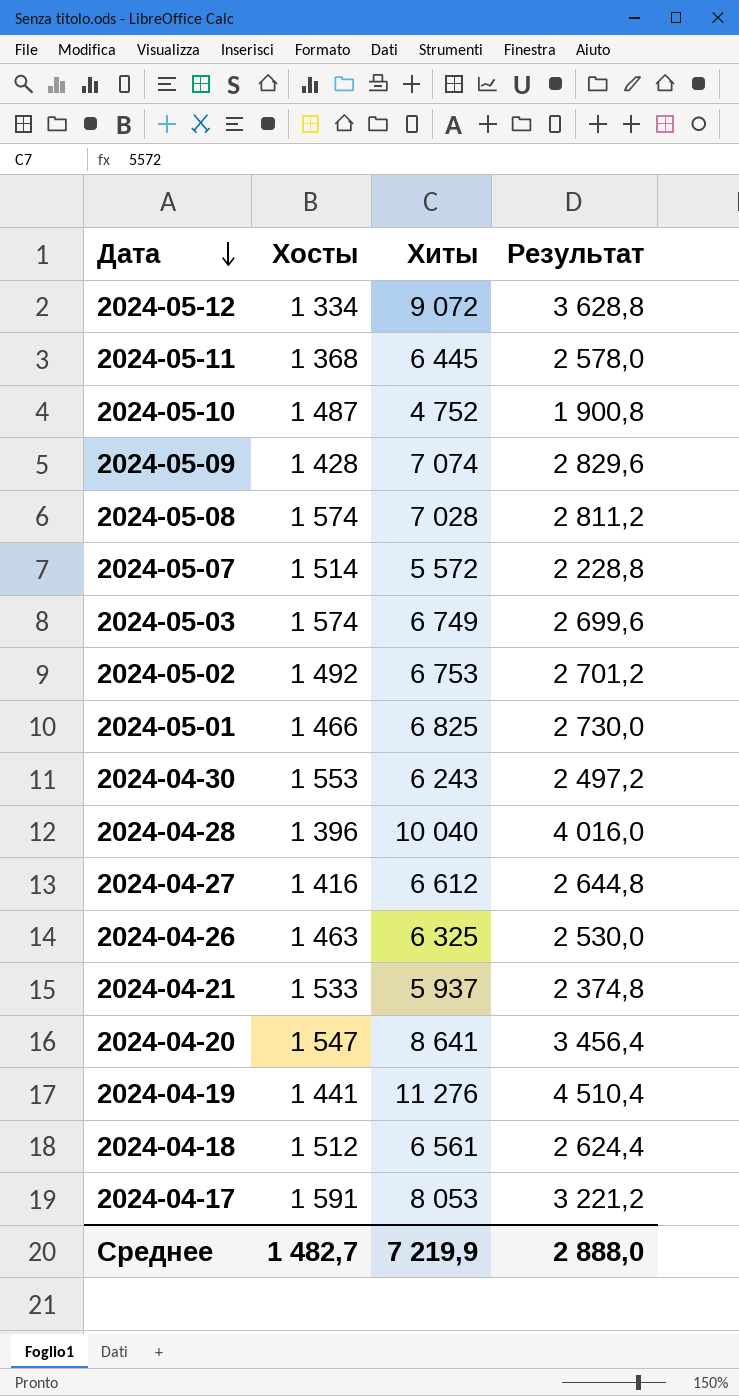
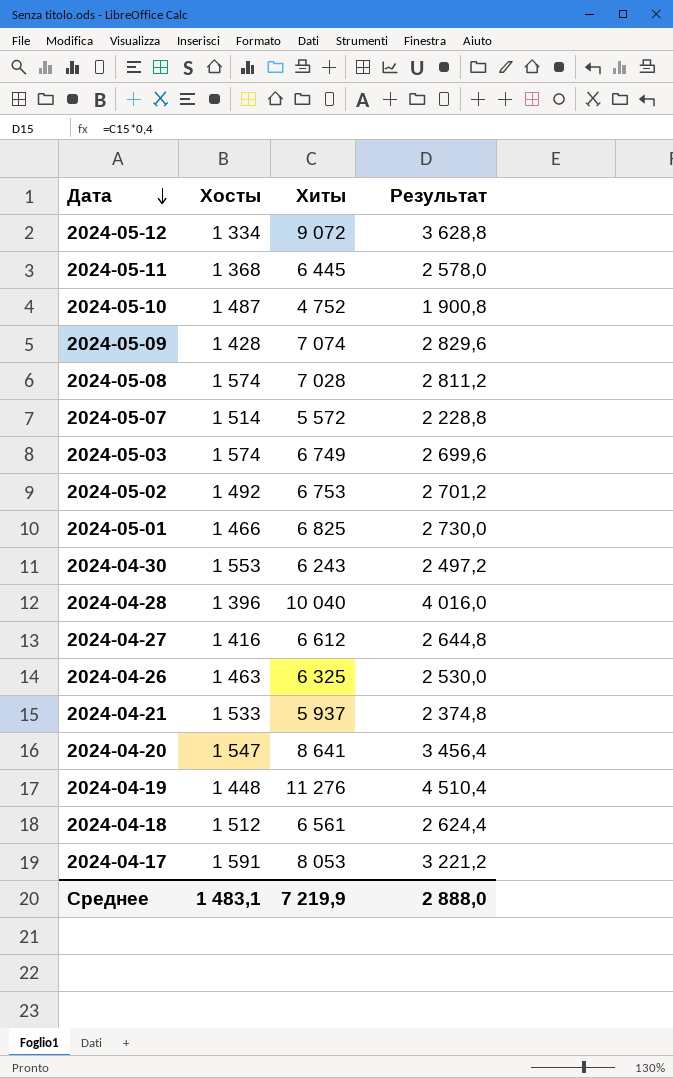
2024-04-19 | Хосты: 1 441 -> 1 448
Среднее | Хосты: 1 482,7 -> 1 483,1

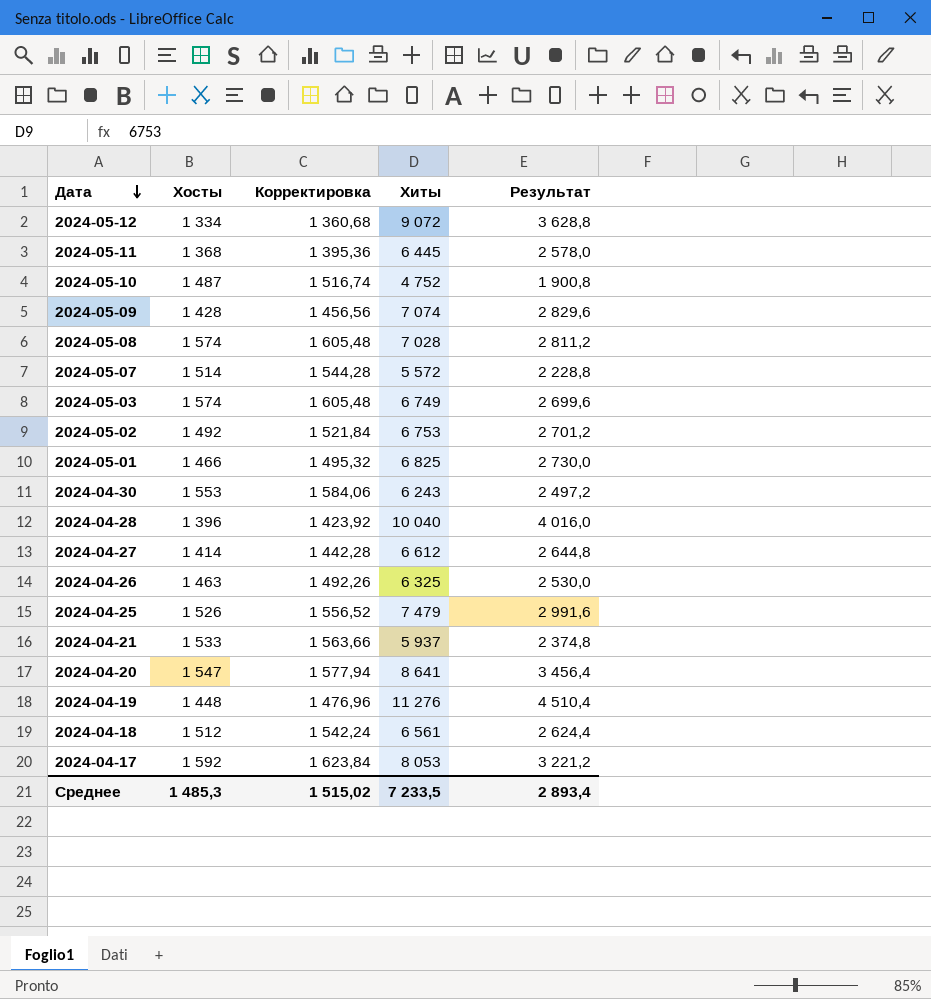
column Корректировка | formula: none -> [Хосты] * 1,02
2024-04-27 | Хосты: 1 416 -> 1 414
row 2024-04-25: none -> 1 526 | 1 556,52 | 7 479 | 2 991,6
2024-04-17 | Хосты: 1 591 -> 1 592
Среднее | Хосты: 1 483,1 -> 1 485,3
Среднее | Хиты: 7 219,9 -> 7 233,5
Среднее | Результат: 2 888,0 -> 2 893,4

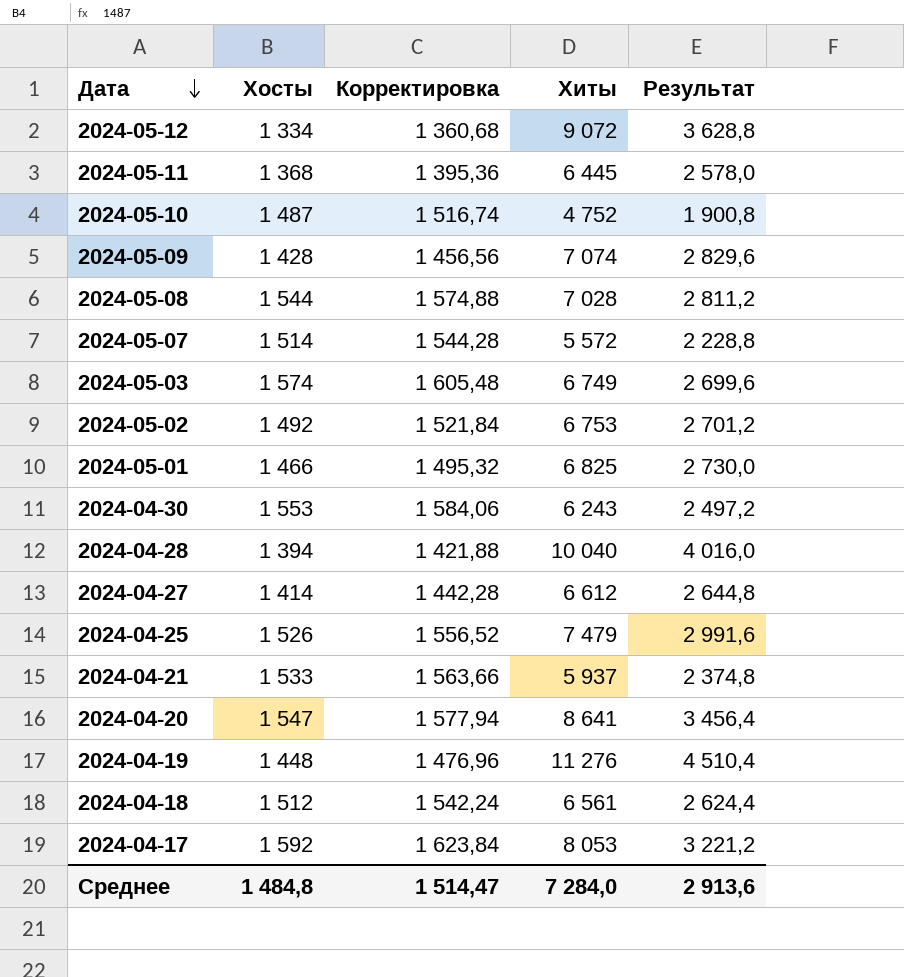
row 2024-04-26: 1 463 | 1 492,26 | 6 325 | 2 530,0 -> none
2024-05-08 | Хосты: 1 574 -> 1 544
2024-05-08 | Корректировка: 1 605,48 -> 1 574,88
2024-04-28 | Хосты: 1 396 -> 1 394
2024-04-28 | Корректировка: 1 423,92 -> 1 421,88
Среднее | Хосты: 1 485,3 -> 1 484,8
Среднее | Корректировка: 1 515,02 -> 1 514,47
Среднее | Хиты: 7 233,5 -> 7 284,0
Среднее | Результат: 2 893,4 -> 2 913,6

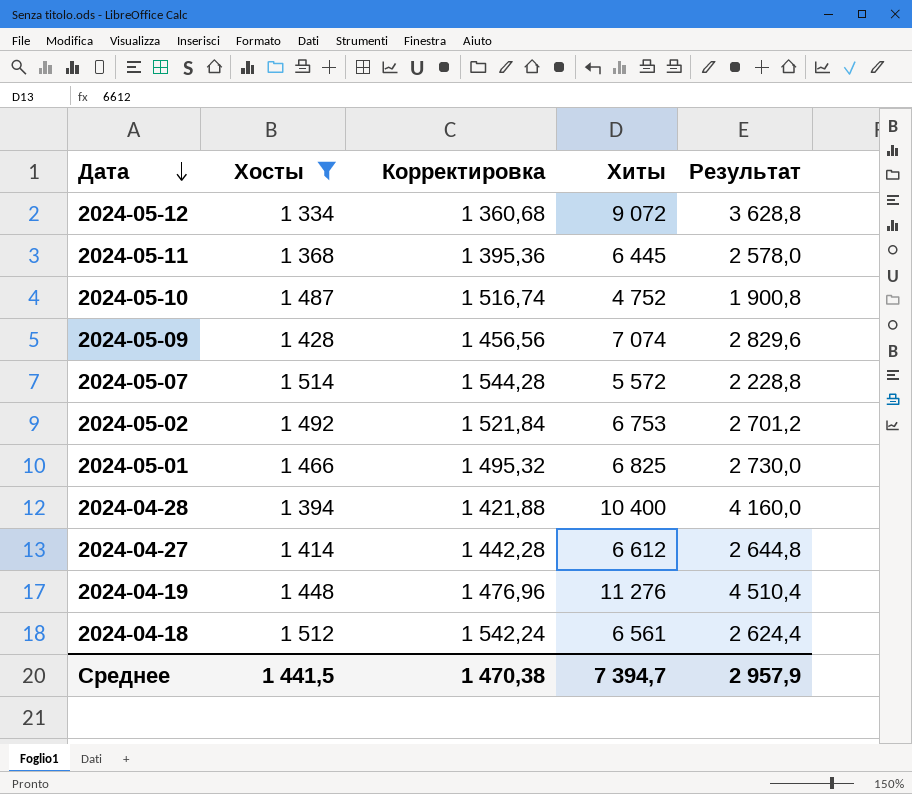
filter: none -> Хосты <= 1 514
2024-04-28 | Хиты: 10 040 -> 10 400
2024-04-28 | Результат: 4 016,0 -> 4 160,0
Среднее | Хосты: 1 484,8 -> 1 441,5
Среднее | Корректировка: 1 514,47 -> 1 470,38
Среднее | Хиты: 7 284,0 -> 7 394,7
Среднее | Результат: 2 913,6 -> 2 957,9

